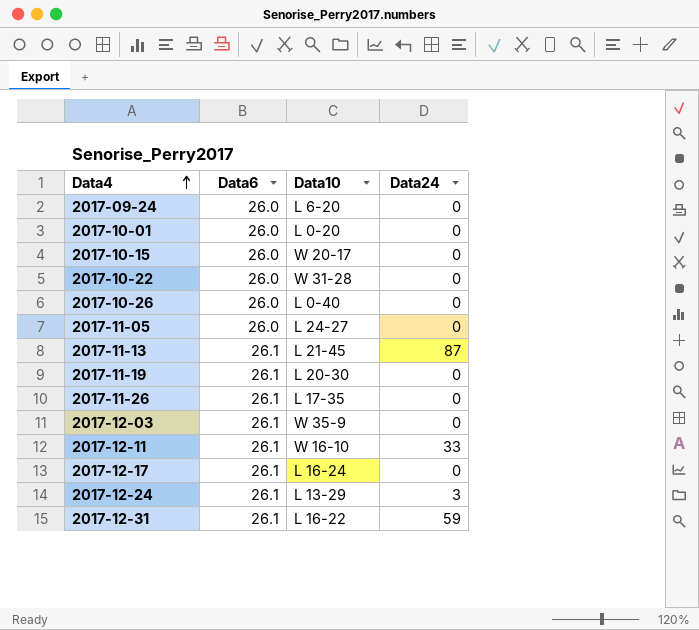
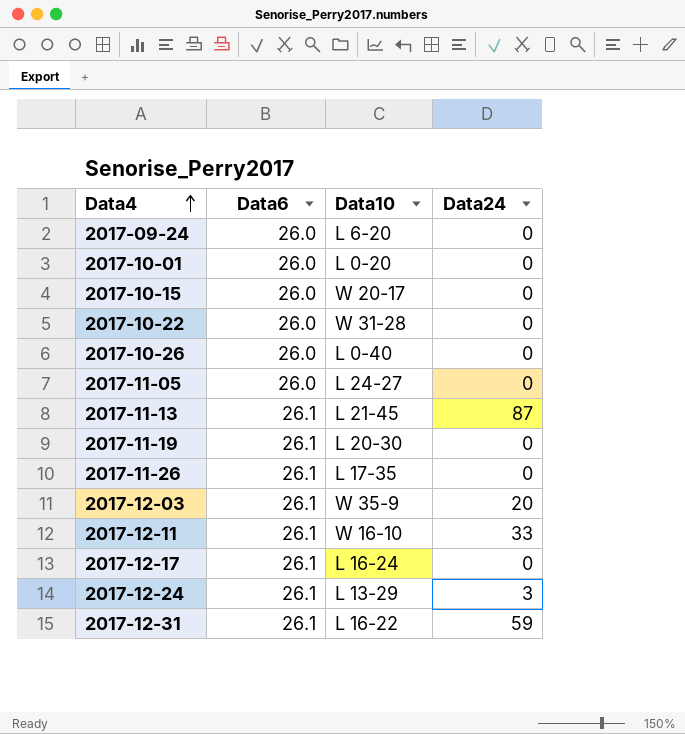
2017-12-03 | Data24: 0 -> 20

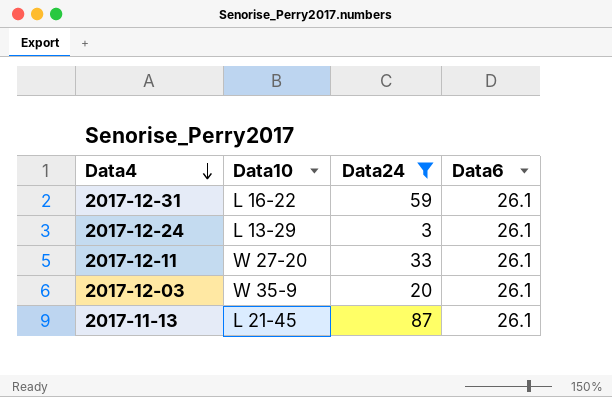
filter: none -> Data24 != 0
row order: Data4 ascending -> Data4 descending
column Data6 | position: 2 -> 4
2017-12-11 | Data10: W 16-10 -> W 27-20

